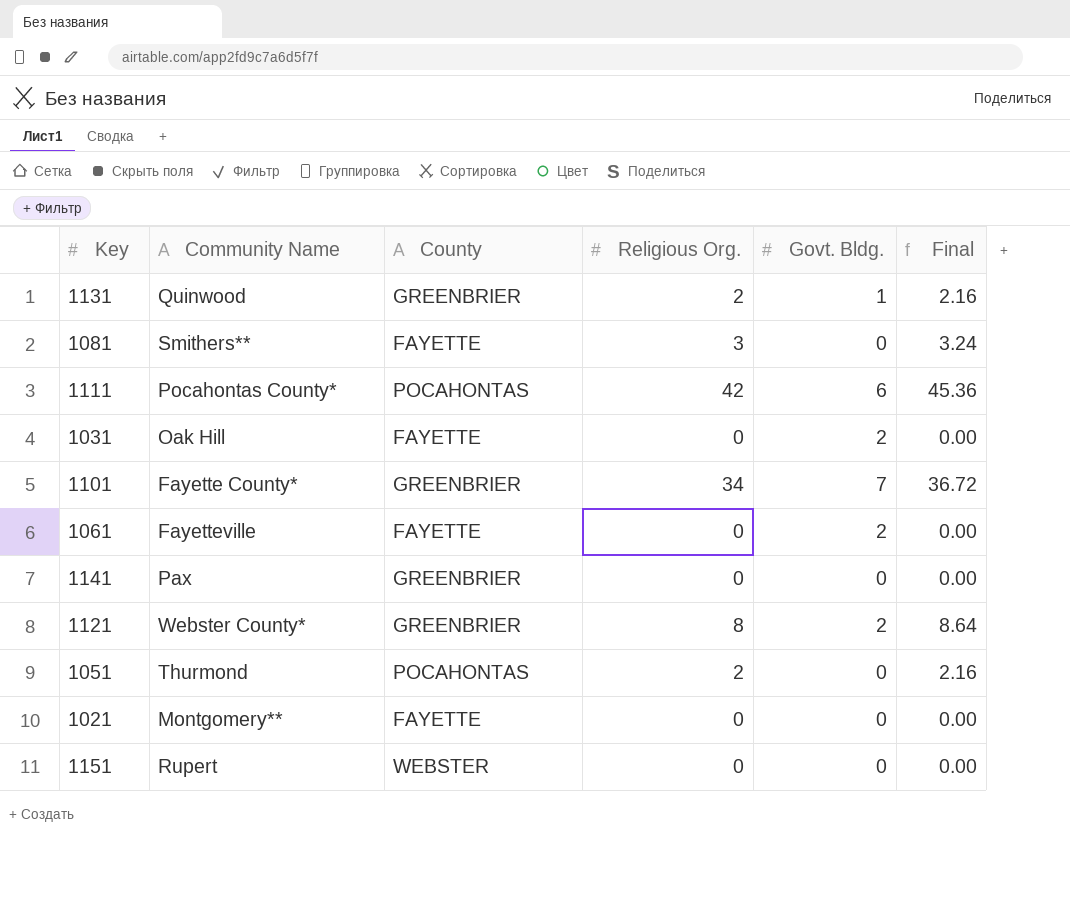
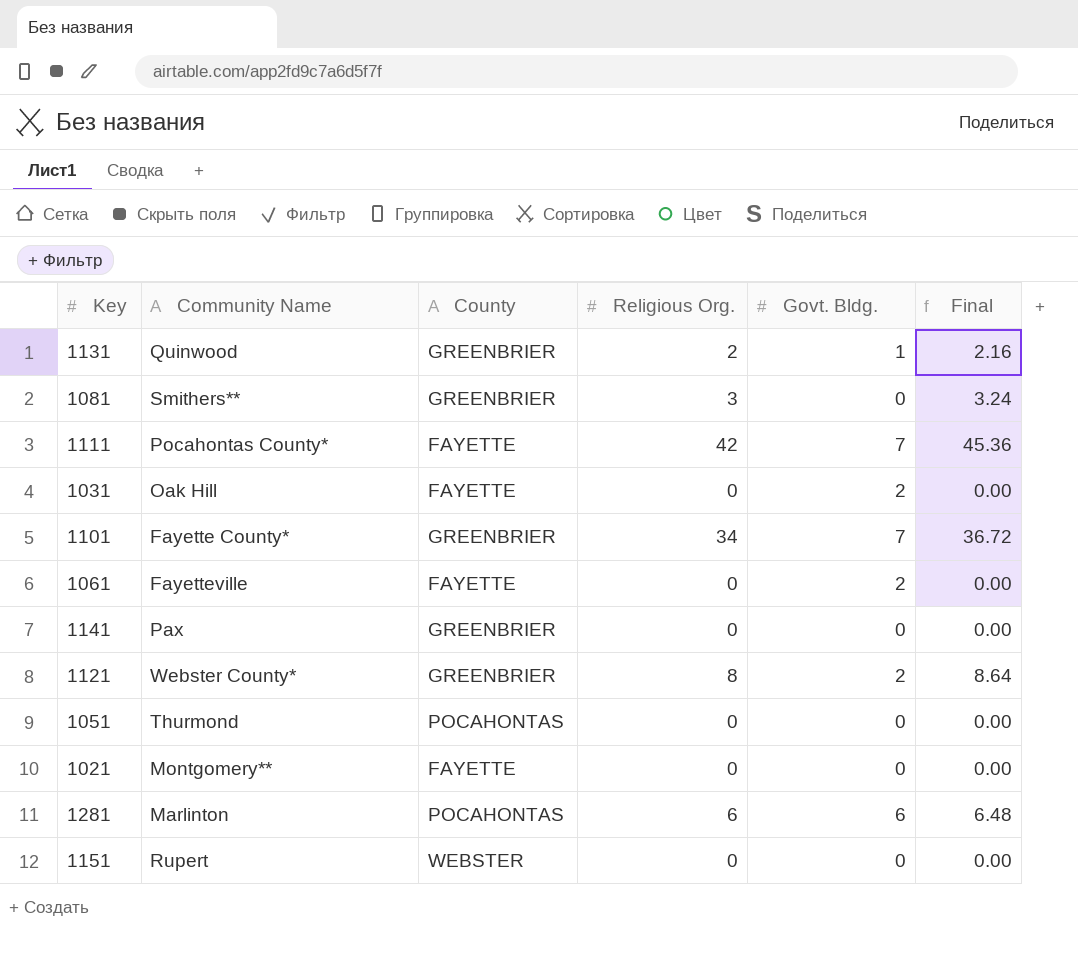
1081 | County: FAYETTE -> GREENBRIER
1111 | County: POCAHONTAS -> FAYETTE
1111 | Govt. Bldg.: 6 -> 7
1051 | Religious Org.: 2 -> 0
1051 | Final: 2.16 -> 0.00
row 1281: none -> Marlinton | POCAHONTAS | 6 | 6 | 6.48

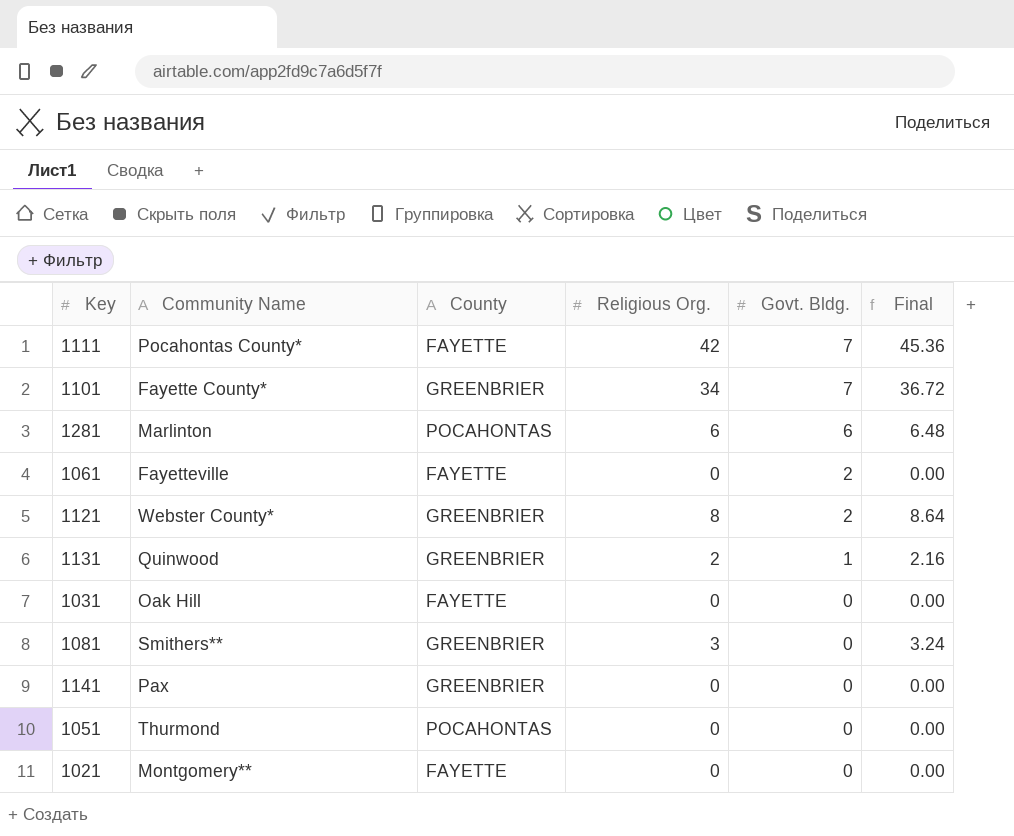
row order: none -> Govt. Bldg. descending
row 1151: Rupert | WEBSTER | 0 | 0 | 0.00 -> none
1031 | Govt. Bldg.: 2 -> 0

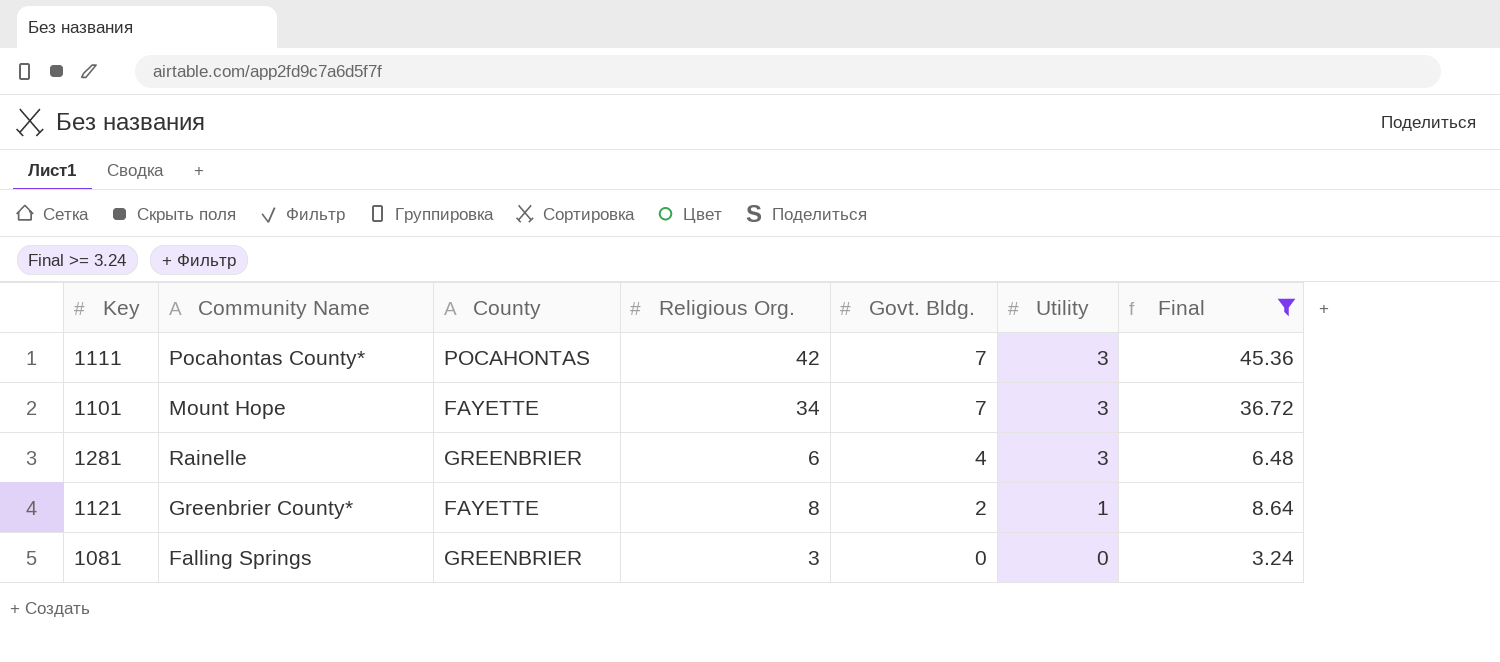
filter: none -> Final >= 3.24
column Utility | position: none -> 6
1111 | County: FAYETTE -> POCAHONTAS
1101 | Community Name: Fayette County* -> Mount Hope
1101 | County: GREENBRIER -> FAYETTE
1281 | Community Name: Marlinton -> Rainelle
1281 | County: POCAHONTAS -> GREENBRIER
1281 | Govt. Bldg.: 6 -> 4
1121 | Community Name: Webster County* -> Greenbrier County*
1121 | County: GREENBRIER -> FAYETTE
1081 | Community Name: Smithers** -> Falling Springs

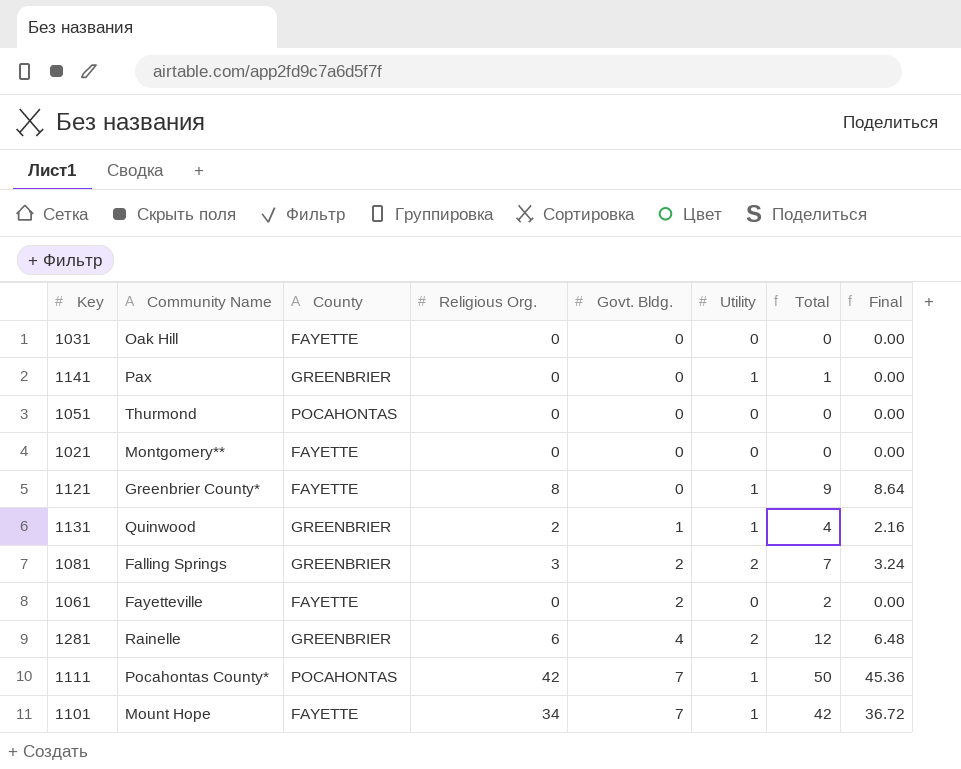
filter: Final >= 3.24 -> none
row order: Govt. Bldg. descending -> Govt. Bldg. ascending
column Total | formula: none -> [Religious Org.] + [Govt. Bldg.] + [Utility]
1121 | Govt. Bldg.: 2 -> 0
1081 | Govt. Bldg.: 0 -> 2
1081 | Utility: 0 -> 2
1281 | Utility: 3 -> 2
1111 | Utility: 3 -> 1
1101 | Utility: 3 -> 1

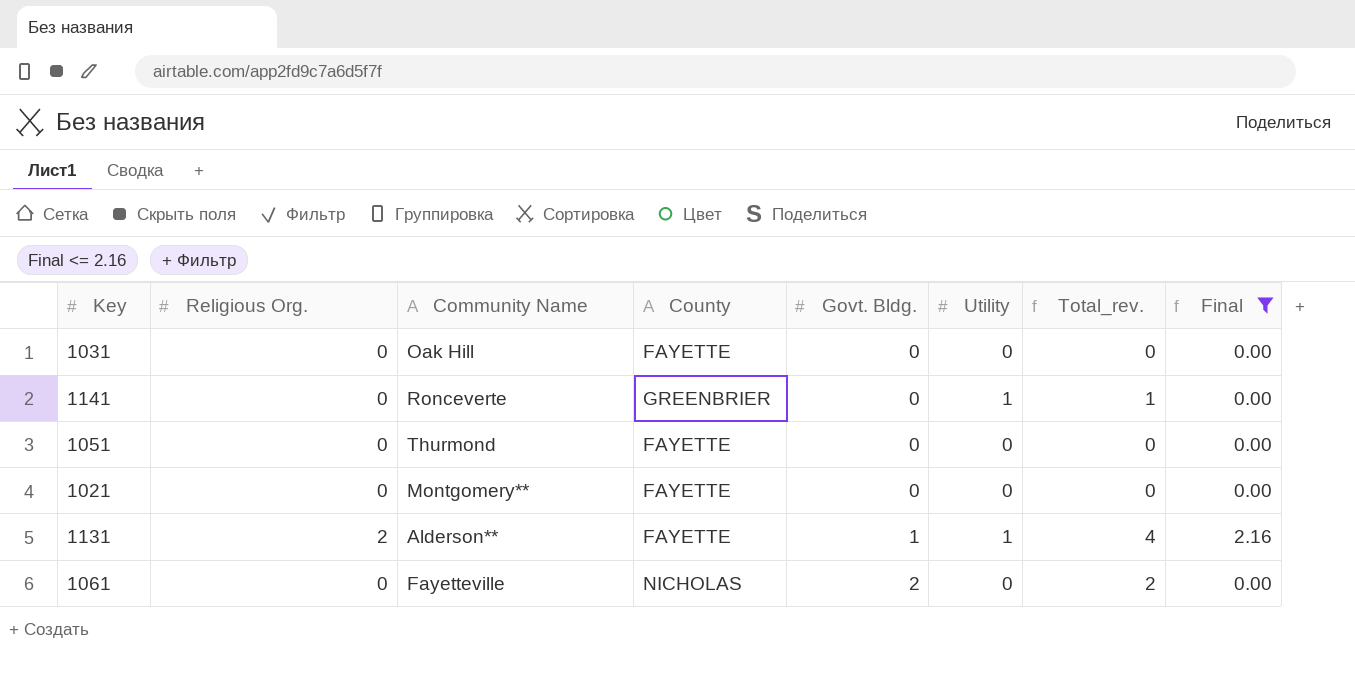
filter: none -> Final <= 2.16
column Religious Org. | position: 4 -> 2
column name: Total -> Total_rev.
1141 | Community Name: Pax -> Ronceverte
1051 | County: POCAHONTAS -> FAYETTE
1131 | Community Name: Quinwood -> Alderson**
1131 | County: GREENBRIER -> FAYETTE
1061 | County: FAYETTE -> NICHOLAS

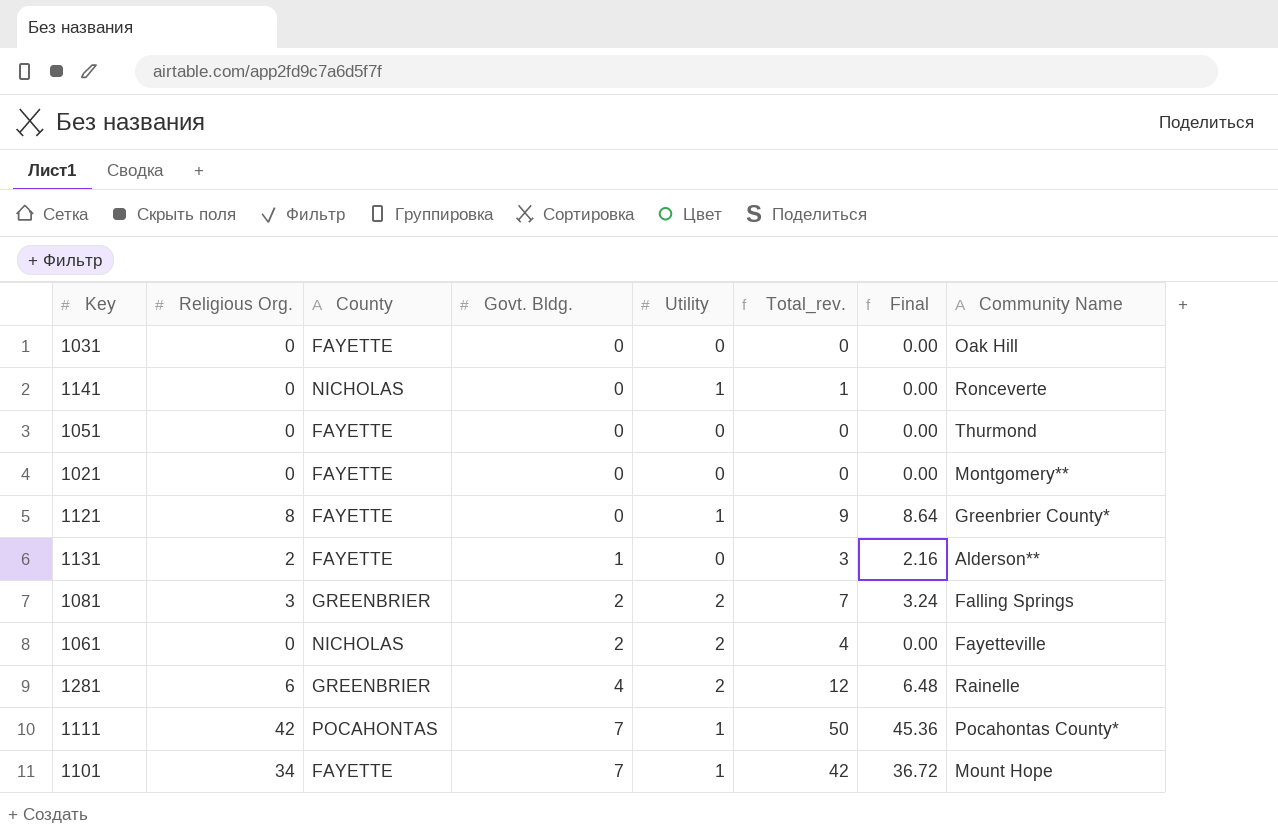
filter: Final <= 2.16 -> none
column Community Name | position: 3 -> 8
1141 | County: GREENBRIER -> NICHOLAS
1131 | Utility: 1 -> 0
1131 | Total_rev.: 4 -> 3
1061 | Utility: 0 -> 2
1061 | Total_rev.: 2 -> 4

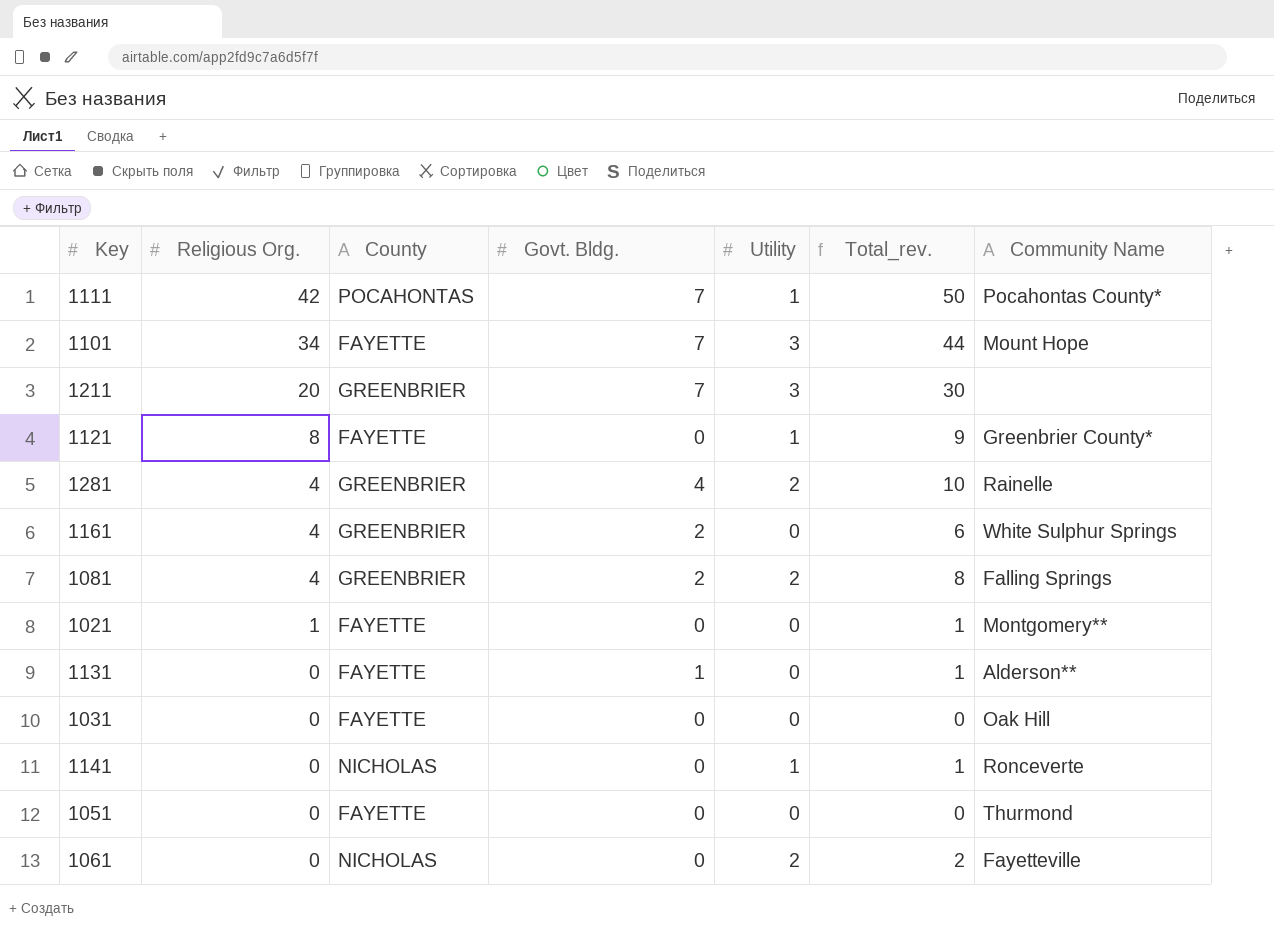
row order: Govt. Bldg. ascending -> Religious Org. descending
column Final | formula: [Religious Org.] * 1.08 -> none
1101 | Utility: 1 -> 3
1101 | Total_rev.: 42 -> 44
row 1211: none -> 20 | GREENBRIER | 7 | 3 | 30 | none
1281 | Religious Org.: 6 -> 4
1281 | Total_rev.: 12 -> 10
row 1161: none -> 4 | GREENBRIER | 2 | 0 | 6 | White Sulphur Springs
1081 | Religious Org.: 3 -> 4
1081 | Total_rev.: 7 -> 8
1021 | Religious Org.: 0 -> 1
1021 | Total_rev.: 0 -> 1
1131 | Religious Org.: 2 -> 0
1131 | Total_rev.: 3 -> 1
1061 | Govt. Bldg.: 2 -> 0
1061 | Total_rev.: 4 -> 2

